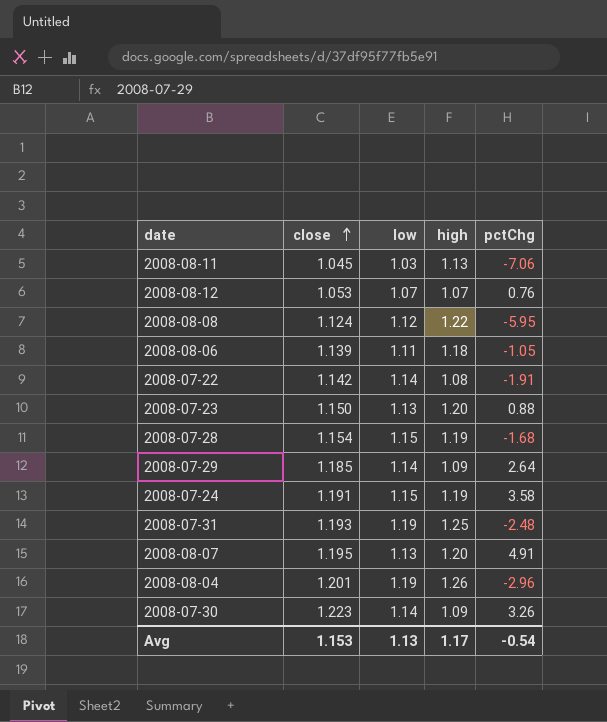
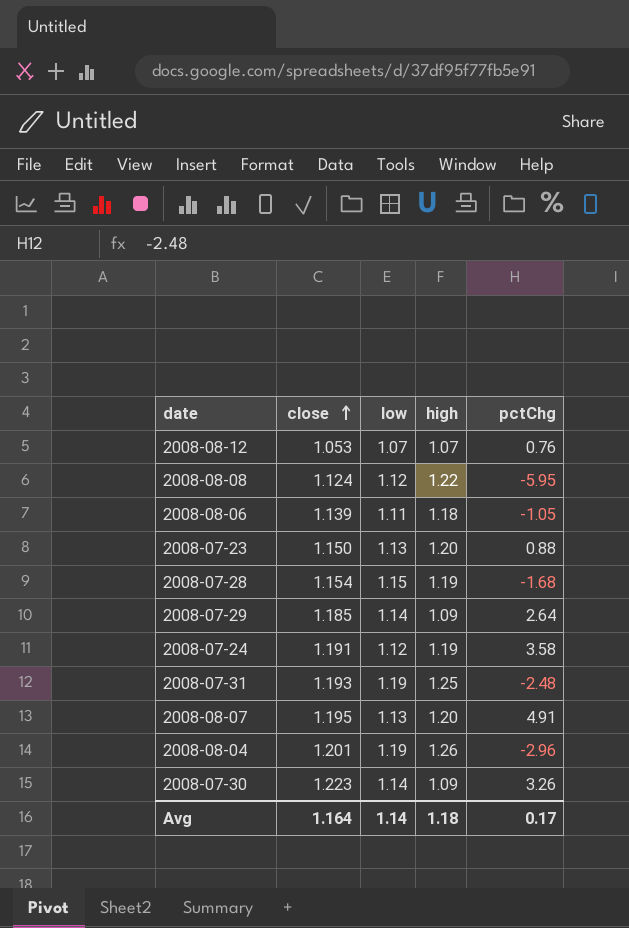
row 2008-08-11: 1.045 | 1.03 | 1.13 | -7.06 -> none
row 2008-07-22: 1.142 | 1.14 | 1.08 | -1.91 -> none
2008-07-24 | low: 1.15 -> 1.12
Avg | close: 1.153 -> 1.164
Avg | low: 1.13 -> 1.14
Avg | high: 1.17 -> 1.18
Avg | pctChg: -0.54 -> 0.17

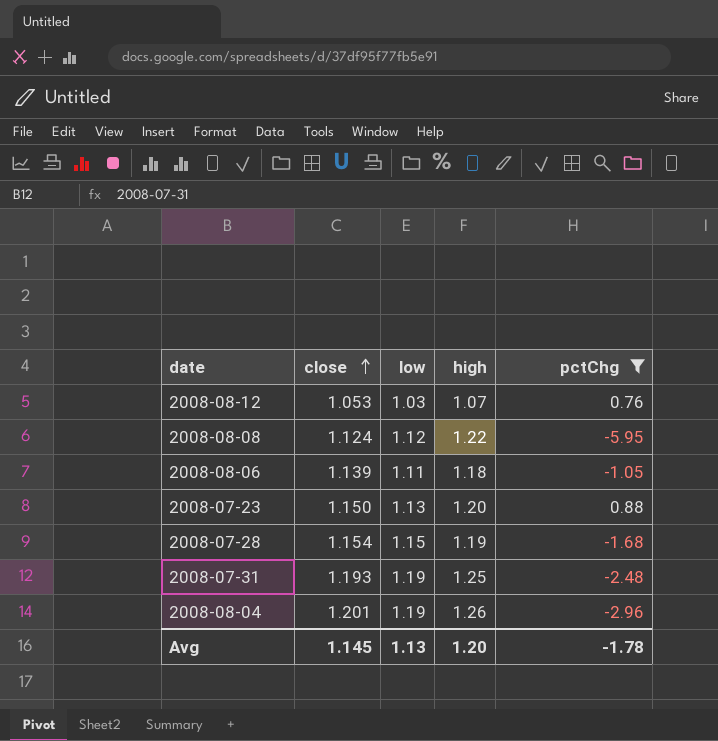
filter: none -> pctChg <= 0.88
2008-08-12 | low: 1.07 -> 1.03
Avg | close: 1.164 -> 1.145
Avg | low: 1.14 -> 1.13
Avg | high: 1.18 -> 1.20
Avg | pctChg: 0.17 -> -1.78

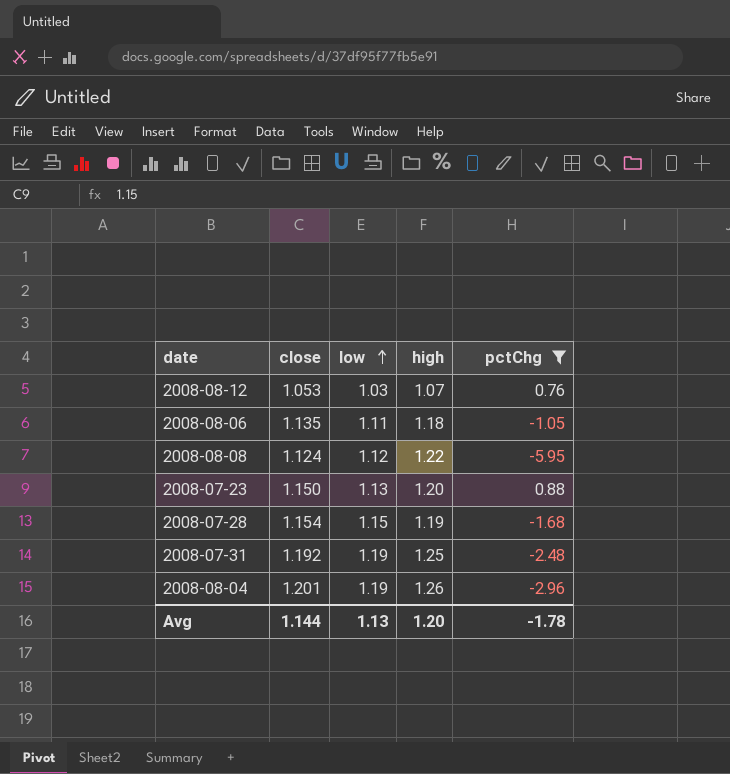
row order: close ascending -> low ascending
2008-08-06 | close: 1.139 -> 1.135
2008-07-31 | close: 1.193 -> 1.192
Avg | close: 1.145 -> 1.144

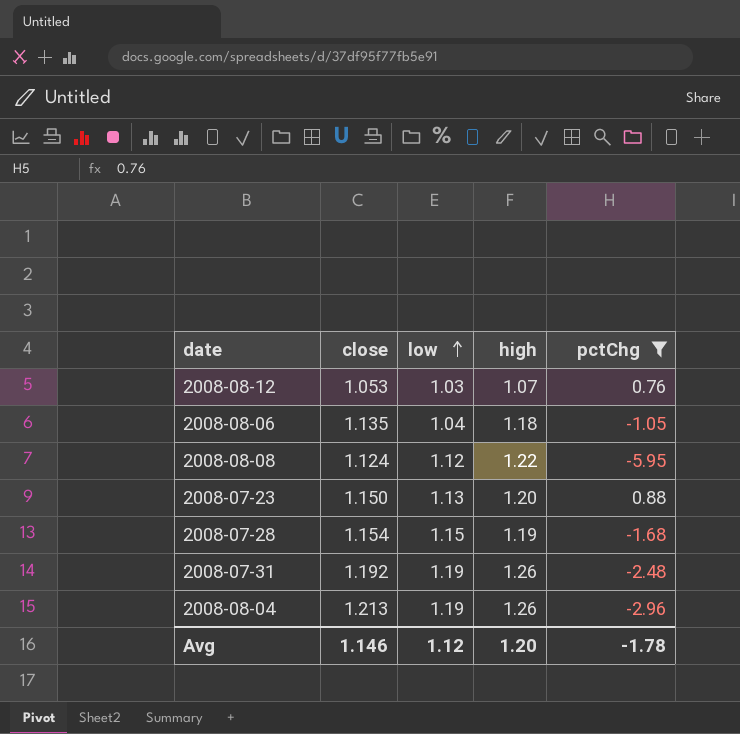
2008-08-06 | low: 1.11 -> 1.04
2008-07-31 | high: 1.25 -> 1.26
2008-08-04 | close: 1.201 -> 1.213
Avg | close: 1.144 -> 1.146
Avg | low: 1.13 -> 1.12

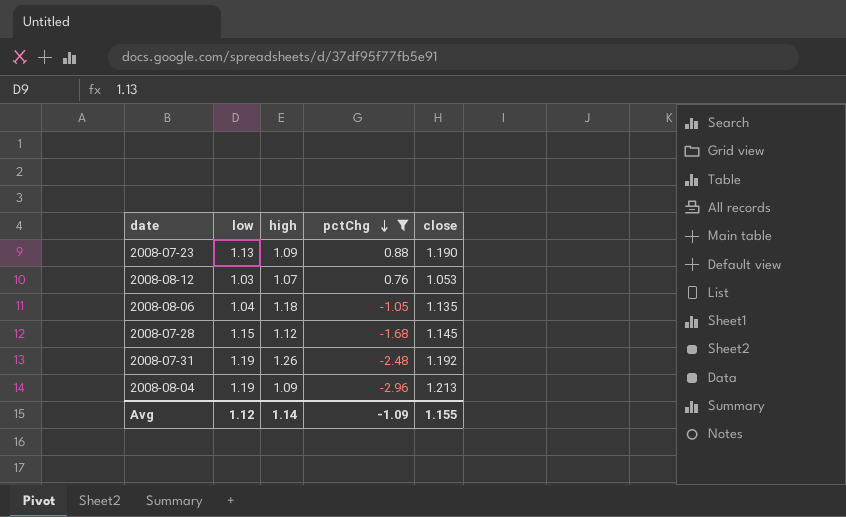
row order: low ascending -> pctChg descending
column close | position: 2 -> 5
row 2008-08-08: 1.124 | 1.12 | 1.22 | -5.95 -> none
2008-07-23 | high: 1.20 -> 1.09
2008-07-23 | close: 1.150 -> 1.190
2008-07-28 | high: 1.19 -> 1.12
2008-07-28 | close: 1.154 -> 1.145
2008-08-04 | high: 1.26 -> 1.09
Avg | high: 1.20 -> 1.14
Avg | pctChg: -1.78 -> -1.09
Avg | close: 1.146 -> 1.155

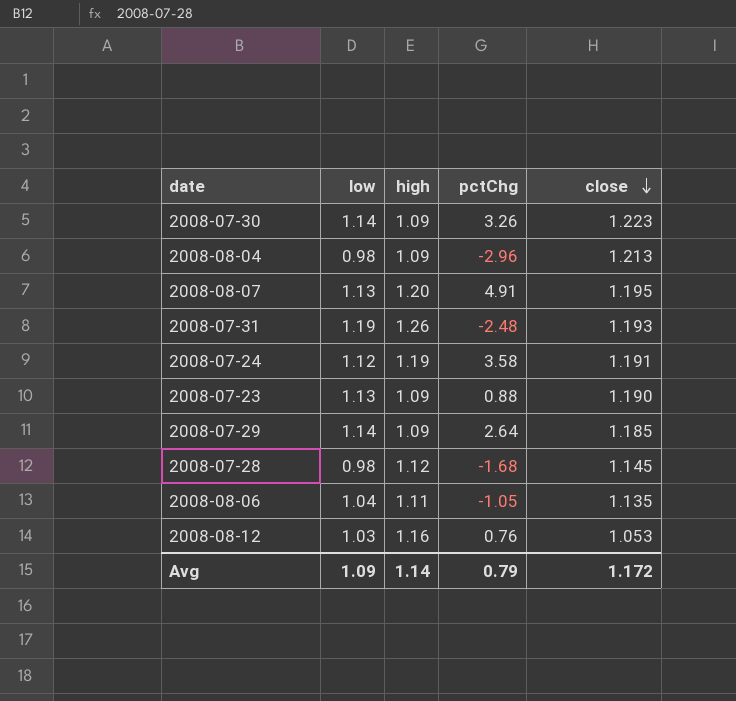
filter: pctChg <= 0.88 -> none
row order: pctChg descending -> close descending
2008-08-04 | low: 1.19 -> 0.98
2008-07-31 | close: 1.192 -> 1.193
2008-07-28 | low: 1.15 -> 0.98
2008-08-06 | high: 1.18 -> 1.11
2008-08-12 | high: 1.07 -> 1.16
Avg | low: 1.12 -> 1.09
Avg | pctChg: -1.09 -> 0.79
Avg | close: 1.155 -> 1.172

